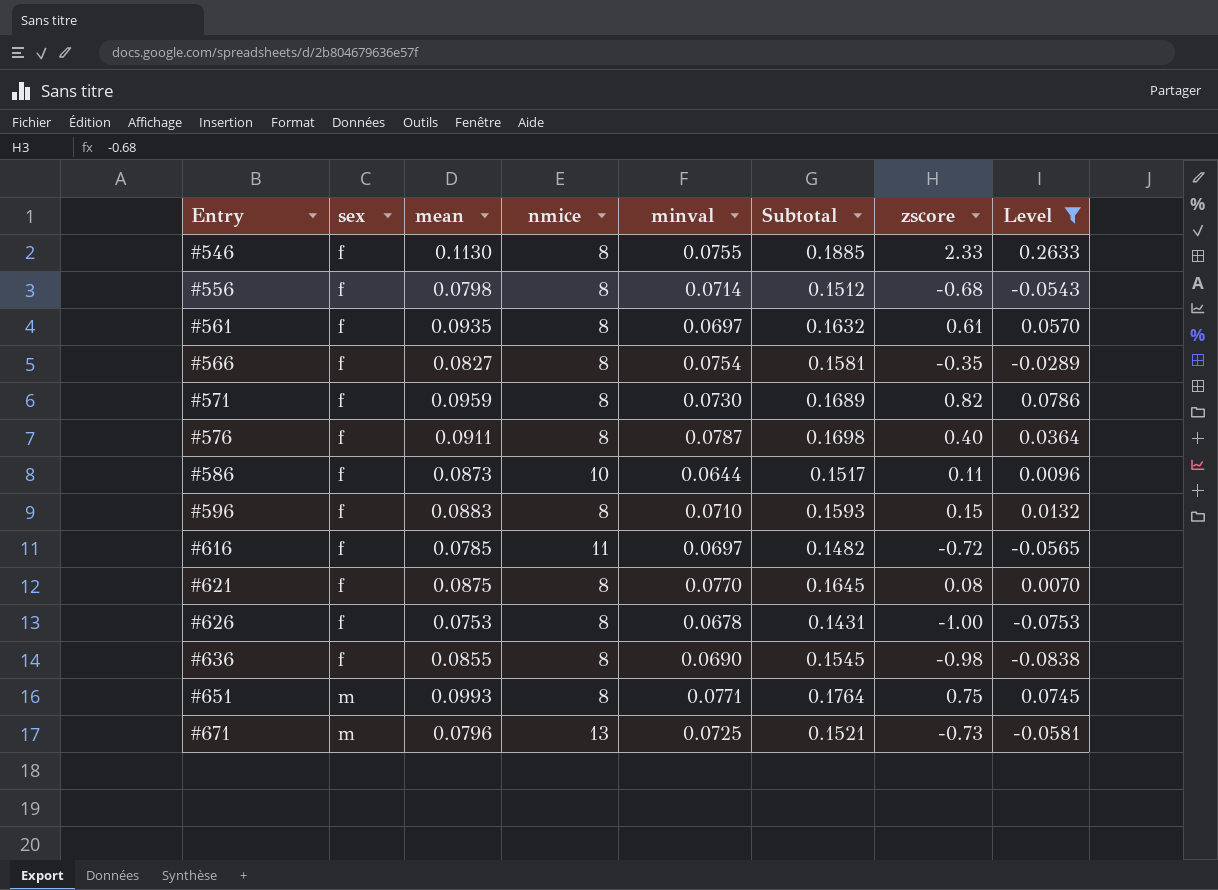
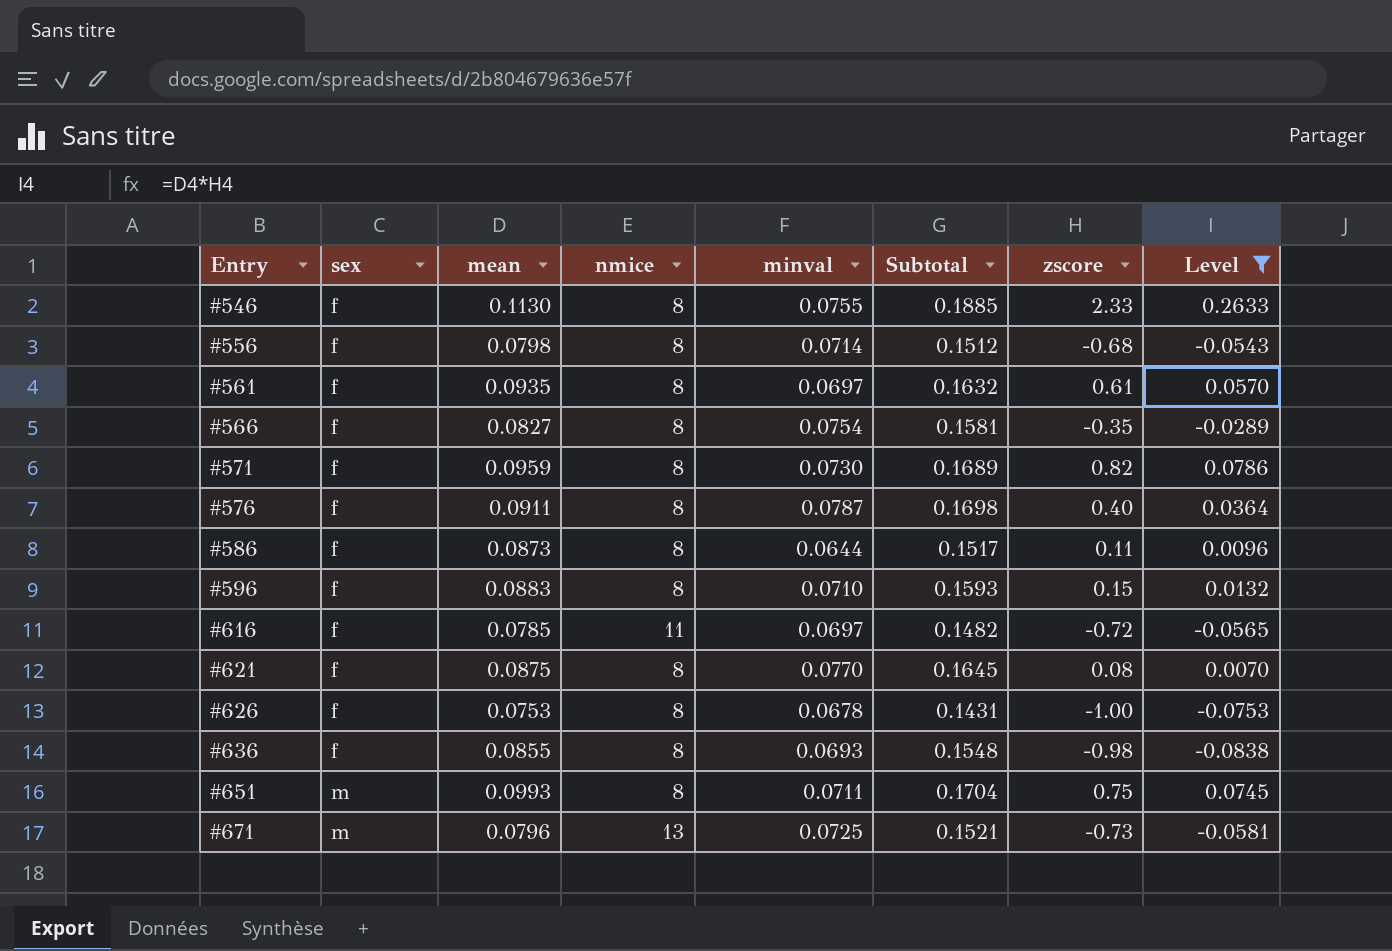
#586 | nmice: 10 -> 8
#636 | minval: 0.0690 -> 0.0693
#636 | Subtotal: 0.1545 -> 0.1548
#651 | minval: 0.0771 -> 0.0711
#651 | Subtotal: 0.1764 -> 0.1704

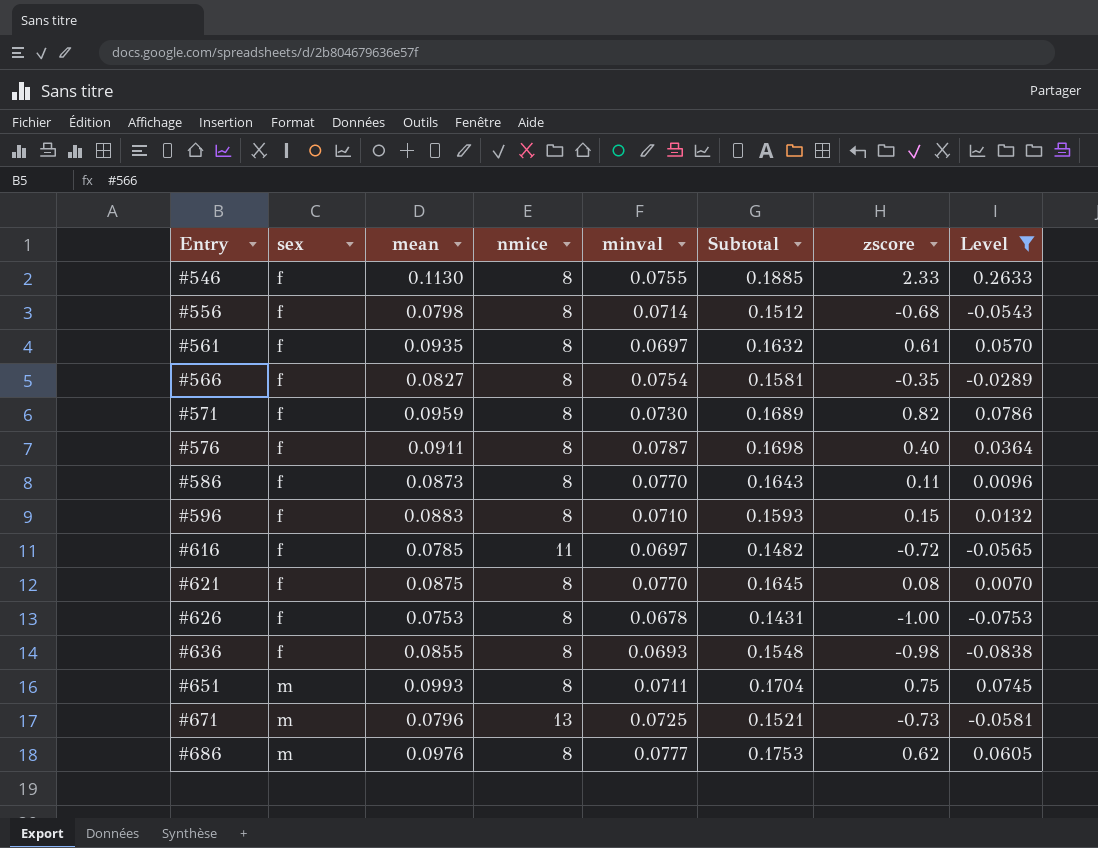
#586 | minval: 0.0644 -> 0.0770
#586 | Subtotal: 0.1517 -> 0.1643
row #686: none -> m | 0.0976 | 8 | 0.0777 | 0.1753 | 0.62 | 0.0605

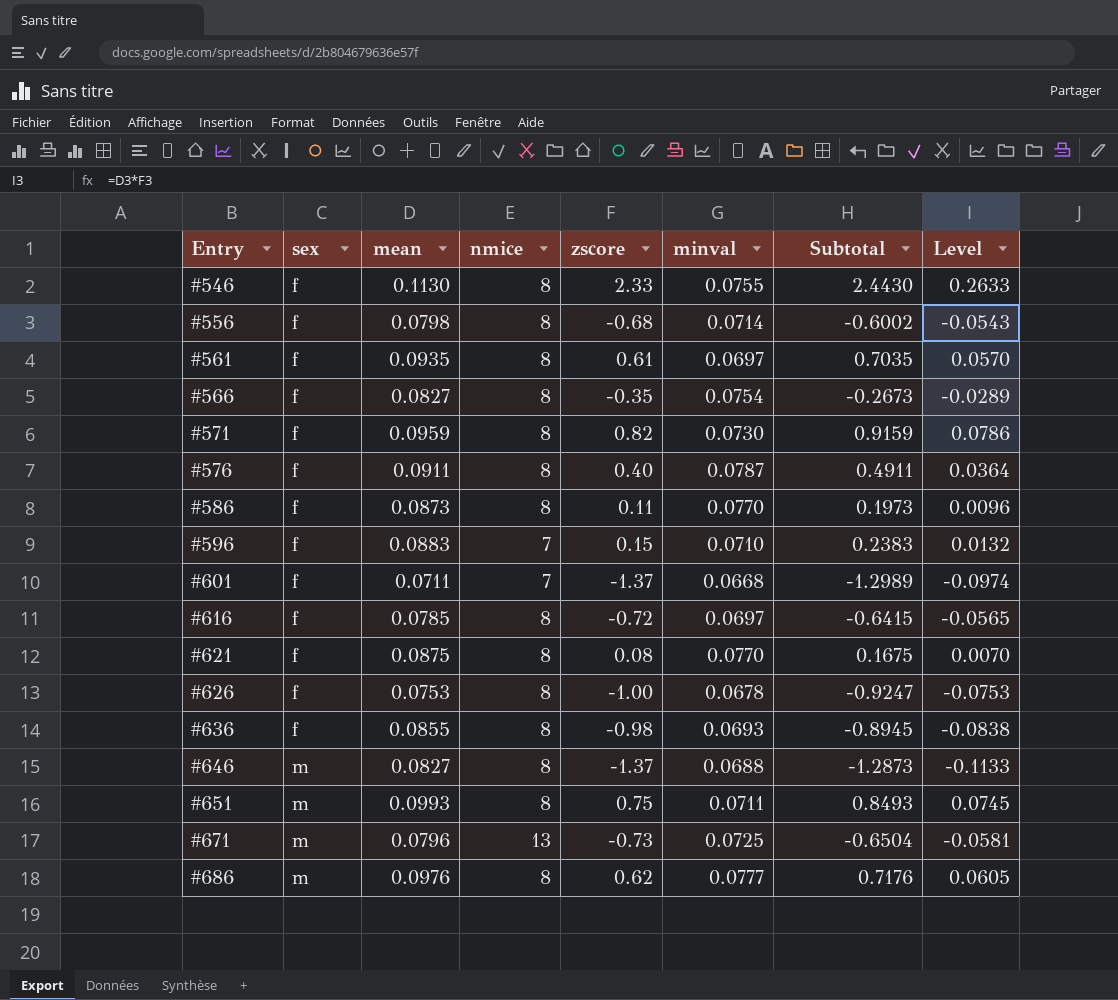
filter: Level >= -0.0838 -> none
column zscore | position: 7 -> 5
column Subtotal | formula: [mean] + [minval] -> [mean] + [zscore]
#596 | nmice: 8 -> 7
#616 | nmice: 11 -> 8

